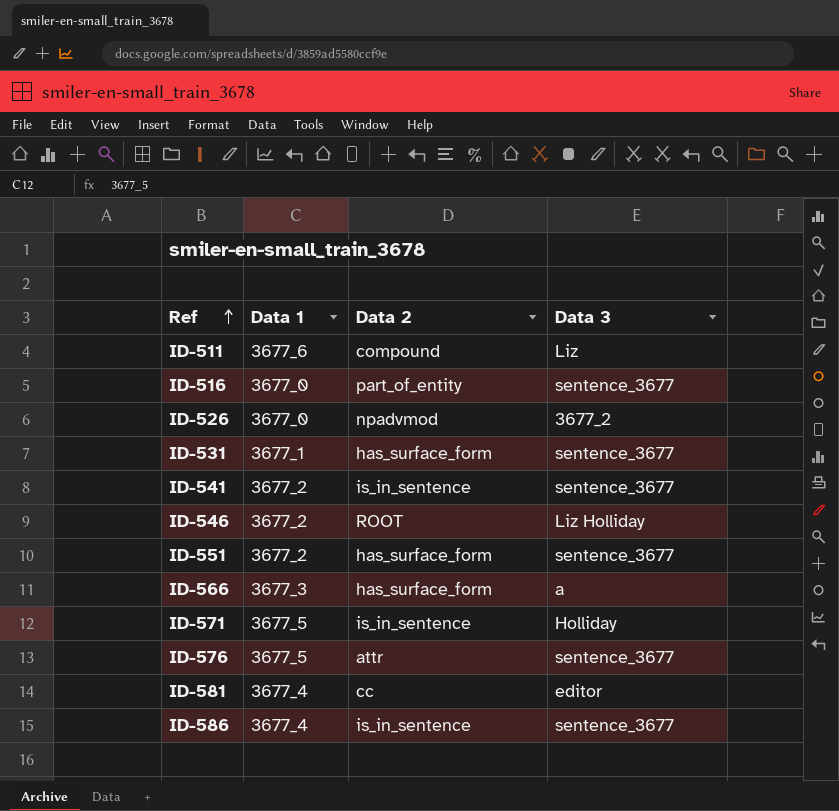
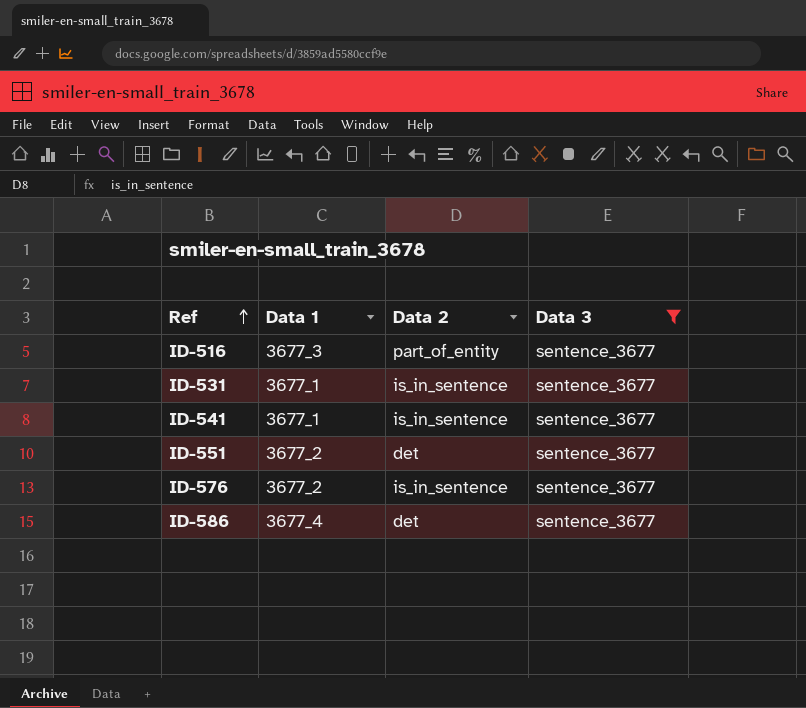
filter: none -> Data 3 = sentence_3677
ID-516 | Data 1: 3677_0 -> 3677_3
ID-531 | Data 2: has_surface_form -> is_in_sentence
ID-541 | Data 1: 3677_2 -> 3677_1
ID-551 | Data 2: has_surface_form -> det
ID-576 | Data 1: 3677_5 -> 3677_2
ID-576 | Data 2: attr -> is_in_sentence
ID-586 | Data 2: is_in_sentence -> det

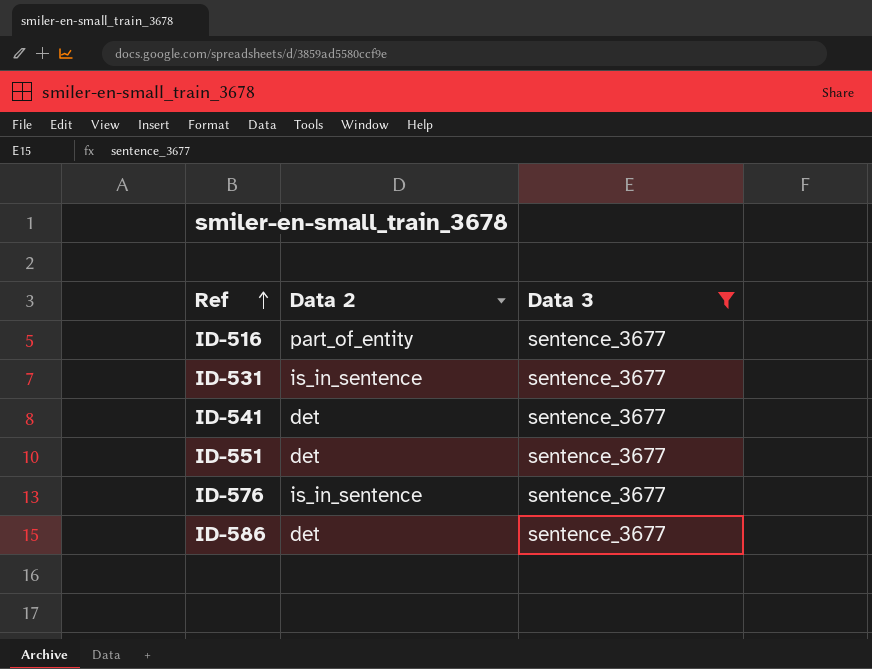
column Data 1 | position: 2 -> none
ID-541 | Data 2: is_in_sentence -> det

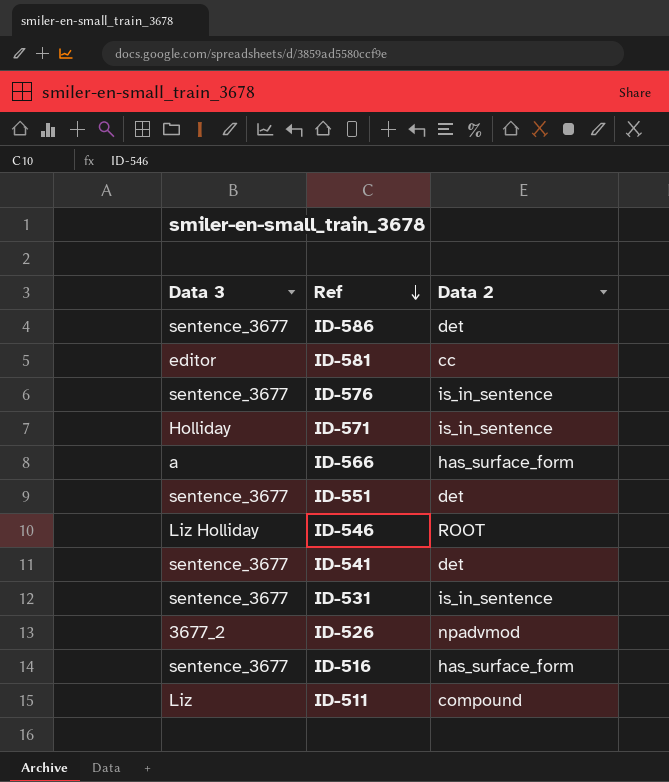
filter: Data 3 = sentence_3677 -> none
row order: Ref ascending -> Ref descending
column Data 3 | position: 3 -> 1
ID-516 | Data 2: part_of_entity -> has_surface_form

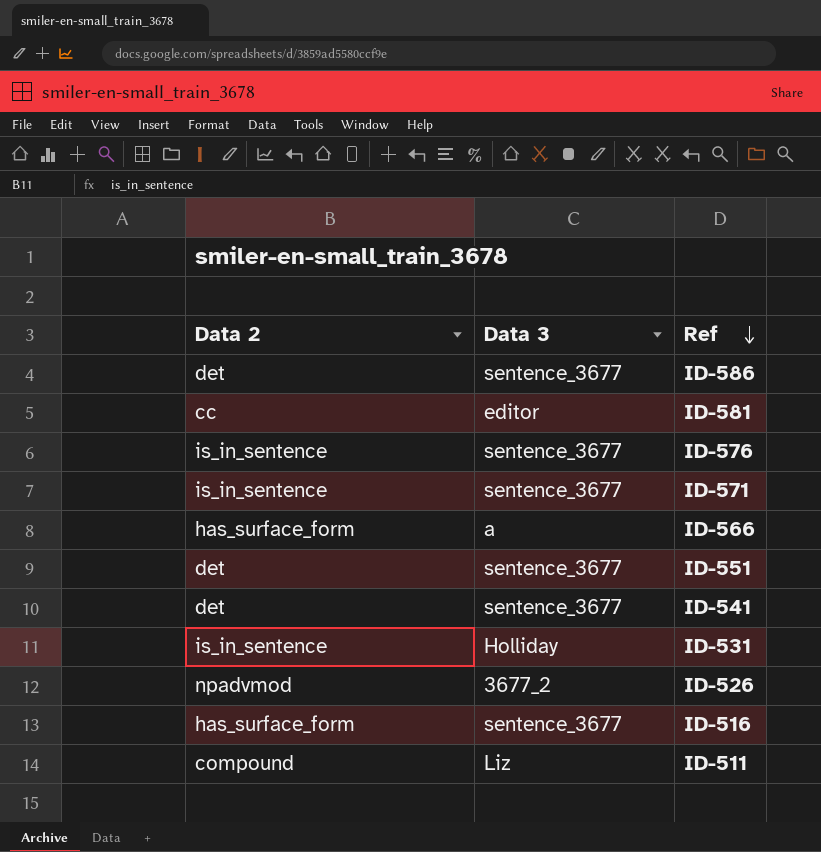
column Data 2 | position: 3 -> 1
row ID-546: Liz Holliday | ROOT -> none
ID-571 | Data 3: Holliday -> sentence_3677
ID-531 | Data 3: sentence_3677 -> Holliday

